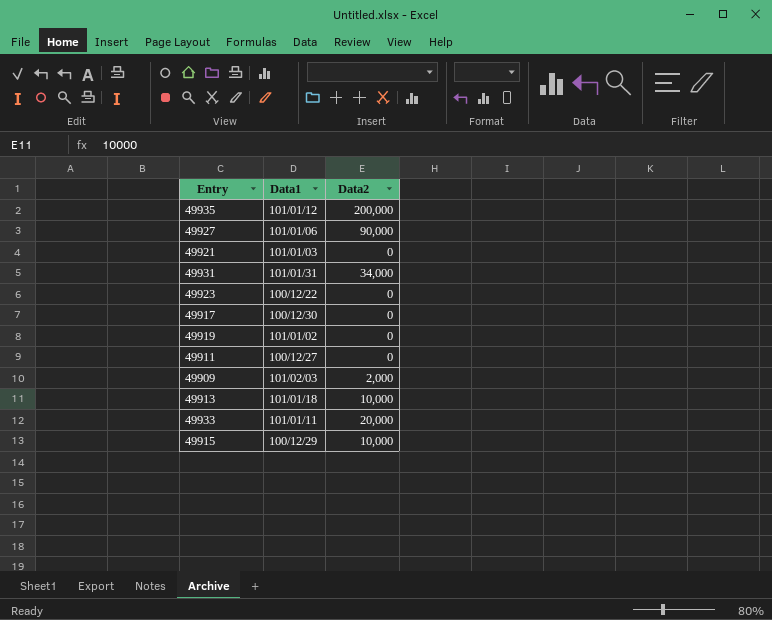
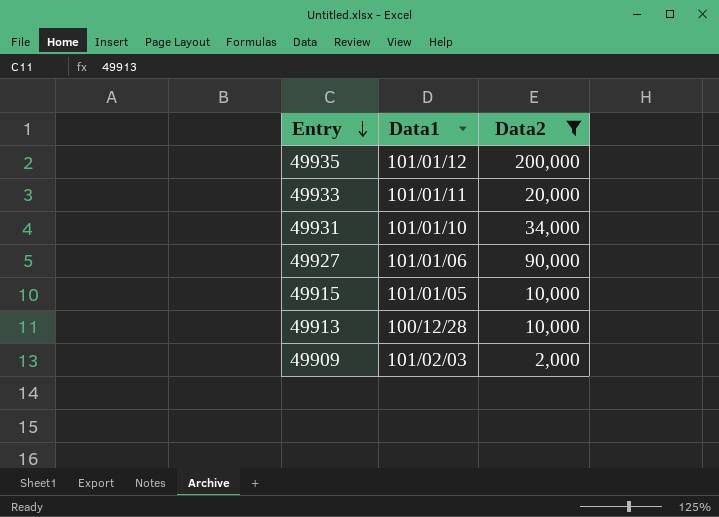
filter: none -> Data2 != 0
row order: none -> Entry descending
49931 | Data1: 101/01/31 -> 101/01/10
49915 | Data1: 100/12/29 -> 101/01/05
49913 | Data1: 101/01/18 -> 100/12/28

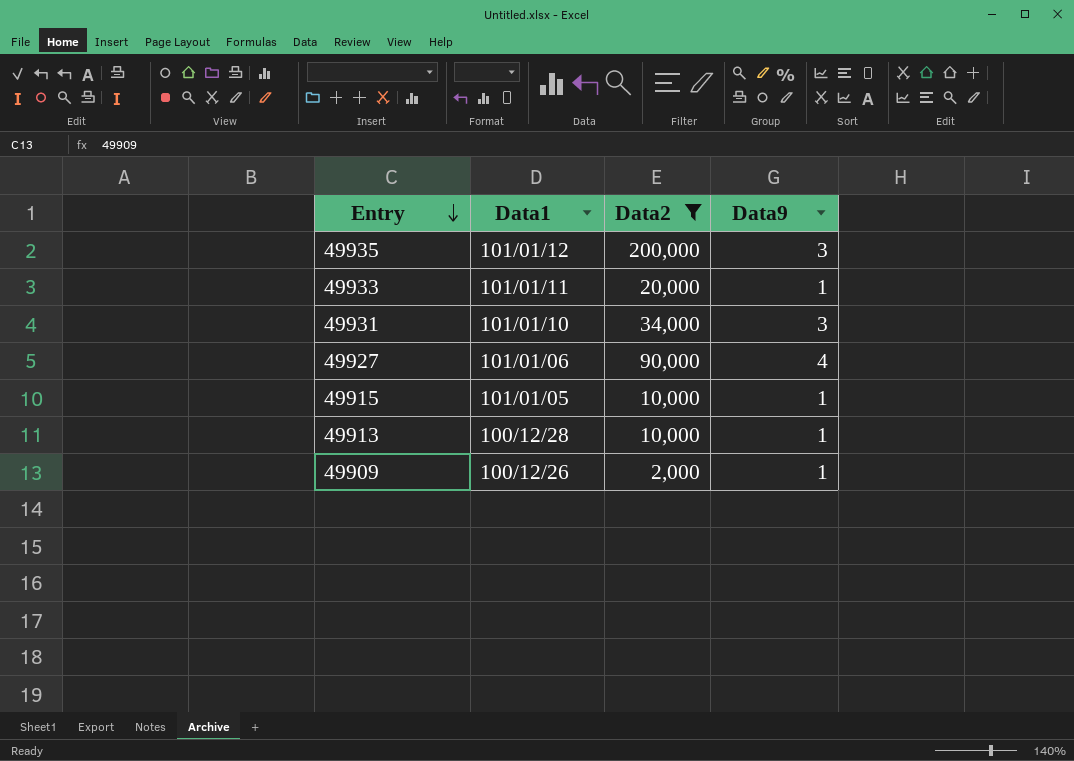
column Data9 | position: none -> 4
49909 | Data1: 101/02/03 -> 100/12/26

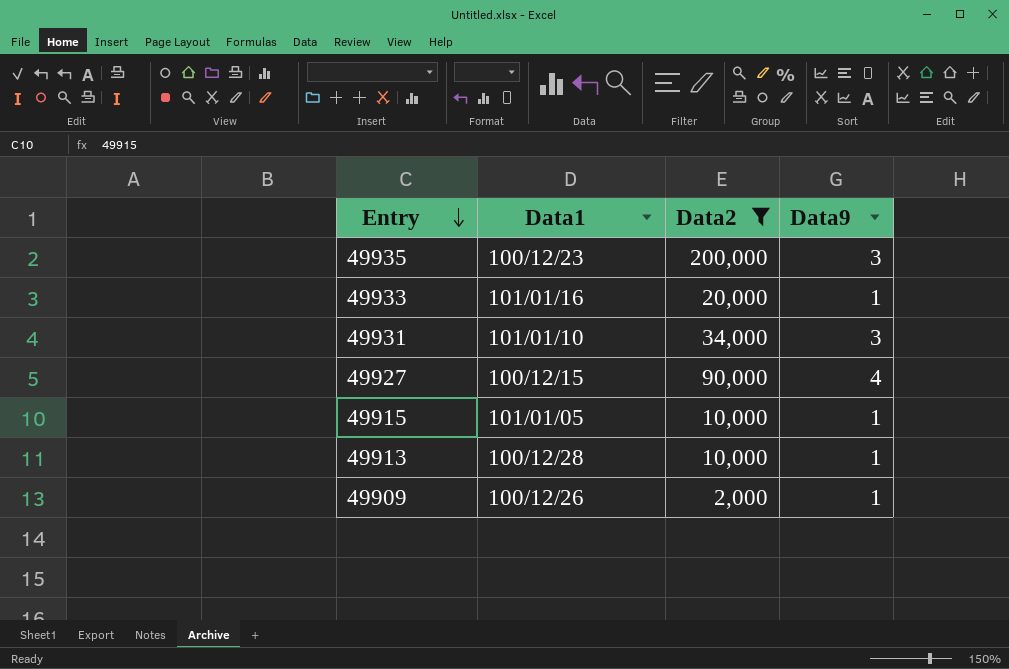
49935 | Data1: 101/01/12 -> 100/12/23
49933 | Data1: 101/01/11 -> 101/01/16
49927 | Data1: 101/01/06 -> 100/12/15

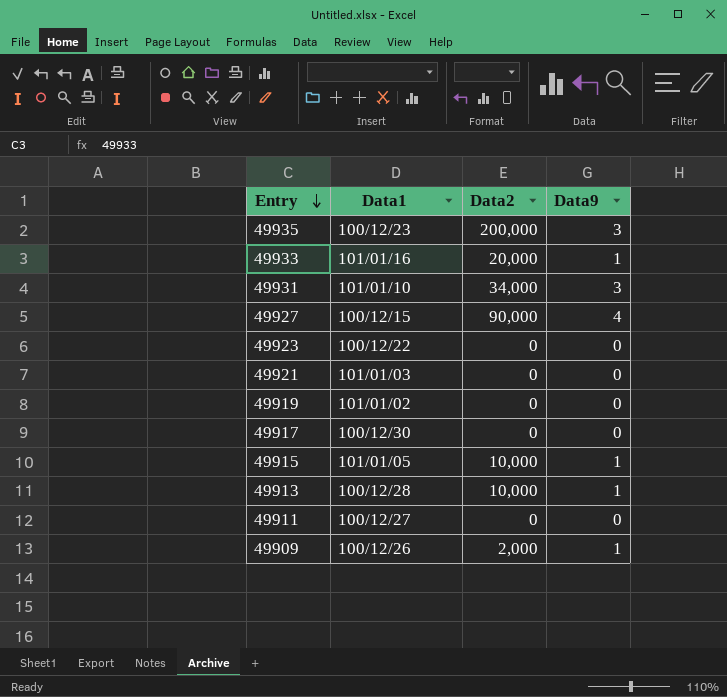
filter: Data2 != 0 -> none

